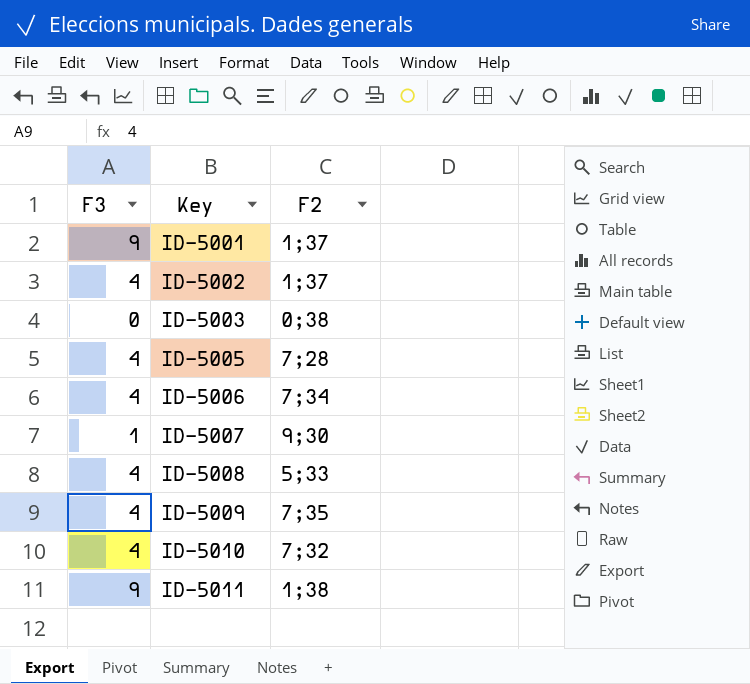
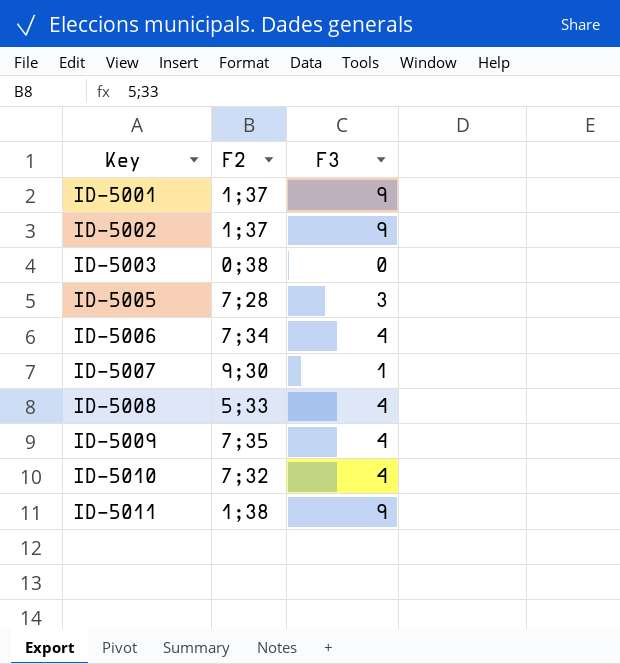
column F3 | position: 1 -> 3
ID-5002 | F3: 4 -> 9
ID-5005 | F3: 4 -> 3

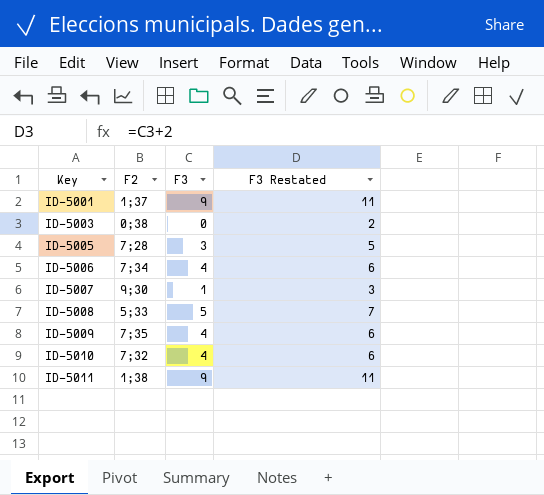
column F3 Restated | formula: none -> [F3] + 2
row ID-5002: 1;37 | 9 -> none
ID-5008 | F3: 4 -> 5

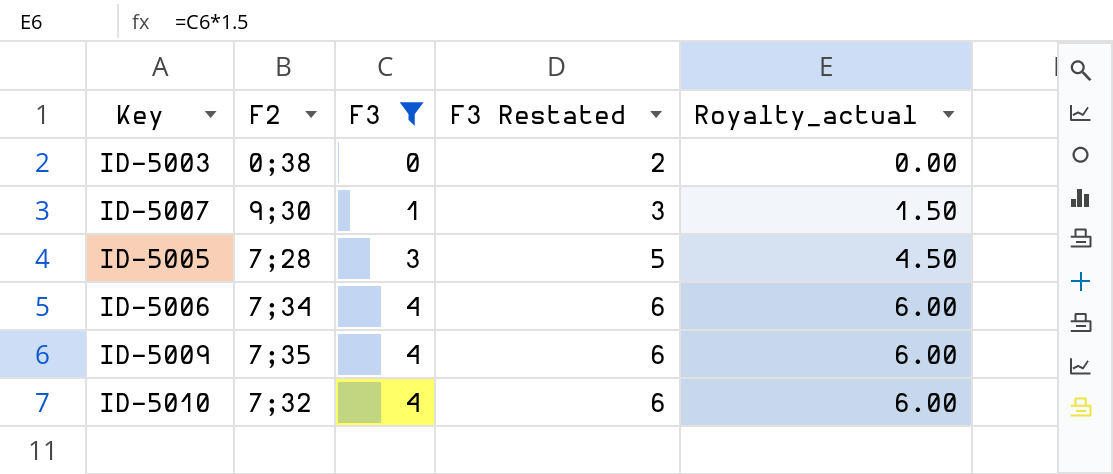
filter: none -> F3 <= 4
row order: Key ascending -> F3 ascending
column Royalty_actual | formula: none -> [F3] * 1.5

